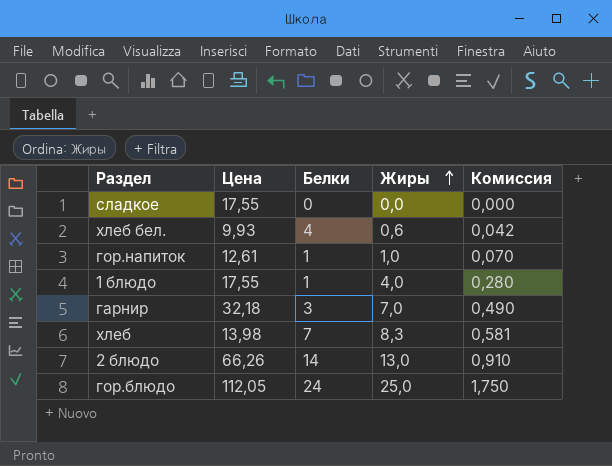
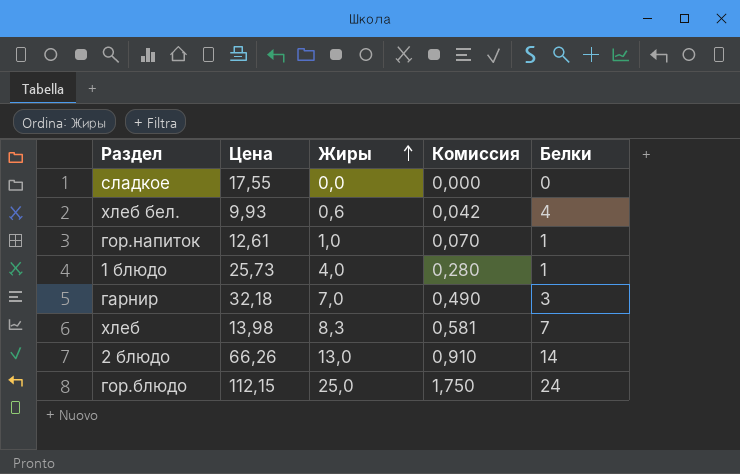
column Белки | position: 3 -> 5
1 блюдо | Цена: 17,55 -> 25,73
гор.блюдо | Цена: 112,05 -> 112,15

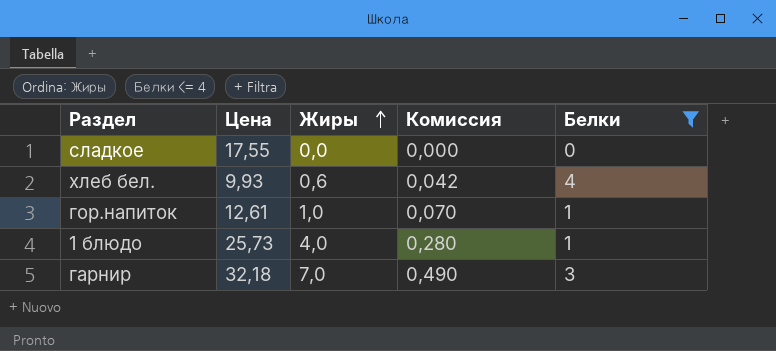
filter: none -> Белки <= 4

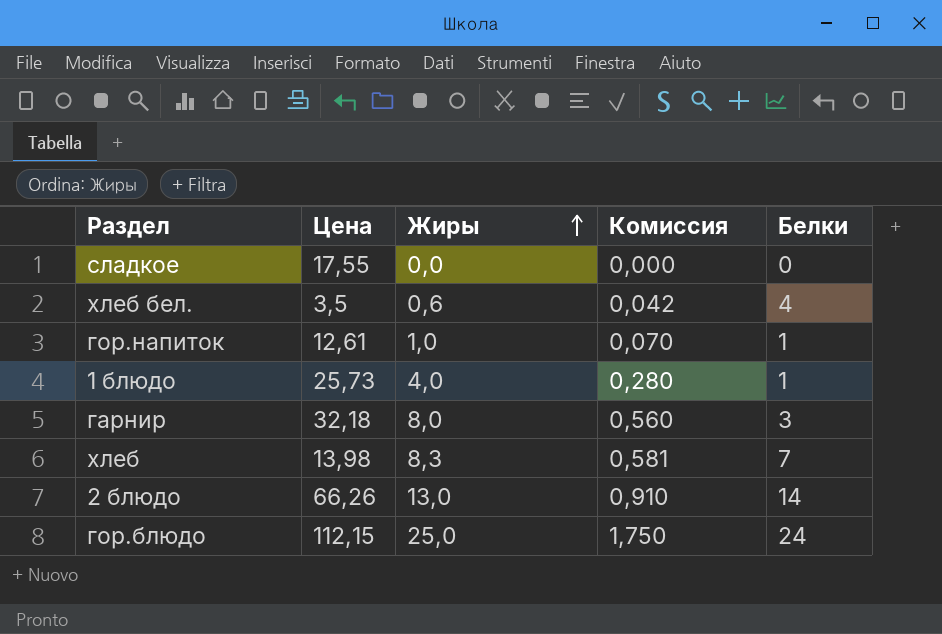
filter: Белки <= 4 -> none
хлеб бел. | Цена: 9,93 -> 3,5
гарнир | Жиры: 7,0 -> 8,0
гарнир | Комиссия: 0,490 -> 0,560

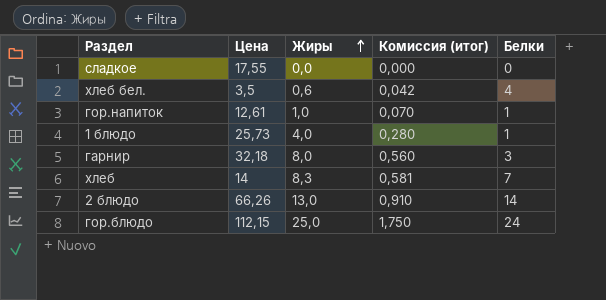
column name: Комиссия -> Комиссия (итог)
хлеб | Цена: 13,98 -> 14

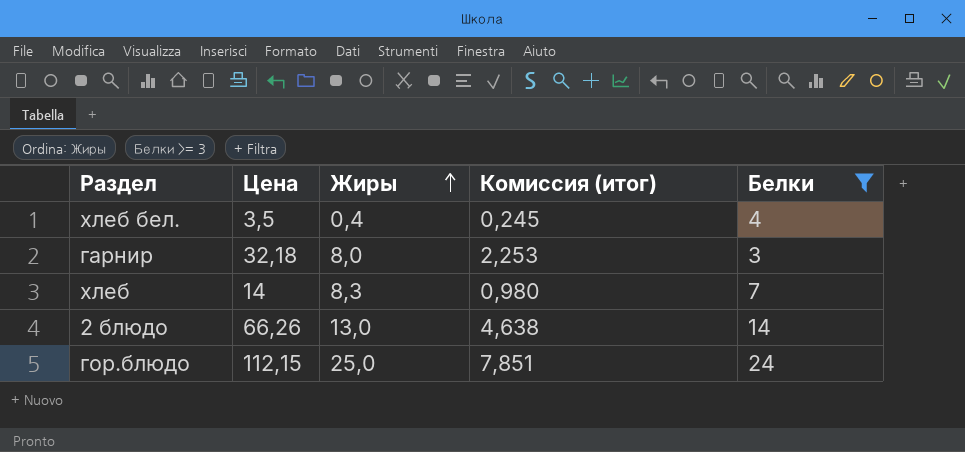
filter: none -> Белки >= 3
column Комиссия (итог) | formula: [Жиры] * 0,07 -> [Цена] * 0,07
хлеб бел. | Жиры: 0,6 -> 0,4

